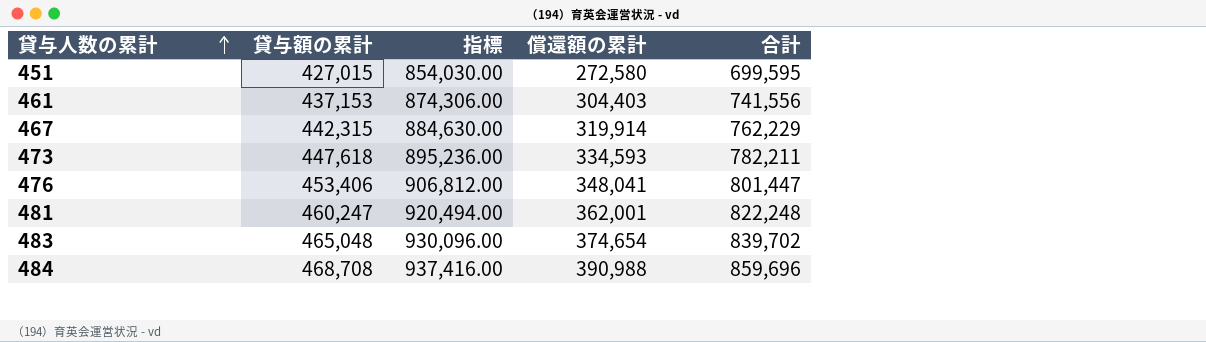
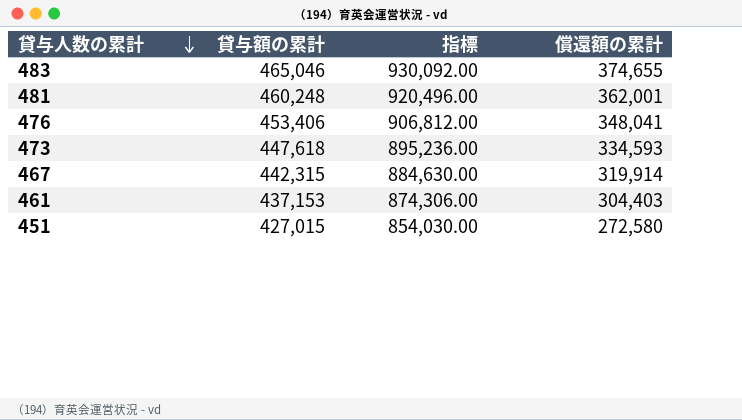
row order: 貸与人数の累計 ascending -> 貸与人数の累計 descending
column 合計 | formula: [貸与額の累計] + [償還額の累計] -> none
row 484: 468,708 | 937,416.00 | 390,988 | 859,696 -> none
483 | 貸与額の累計: 465,048 -> 465,046
483 | 指標: 930,096.00 -> 930,092.00
483 | 償還額の累計: 374,654 -> 374,655
481 | 貸与額の累計: 460,247 -> 460,248
481 | 指標: 920,494.00 -> 920,496.00

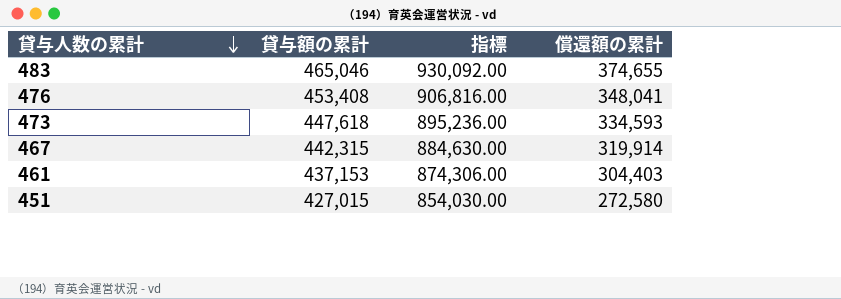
row 481: 460,248 | 920,496.00 | 362,001 -> none
476 | 貸与額の累計: 453,406 -> 453,408
476 | 指標: 906,812.00 -> 906,816.00

